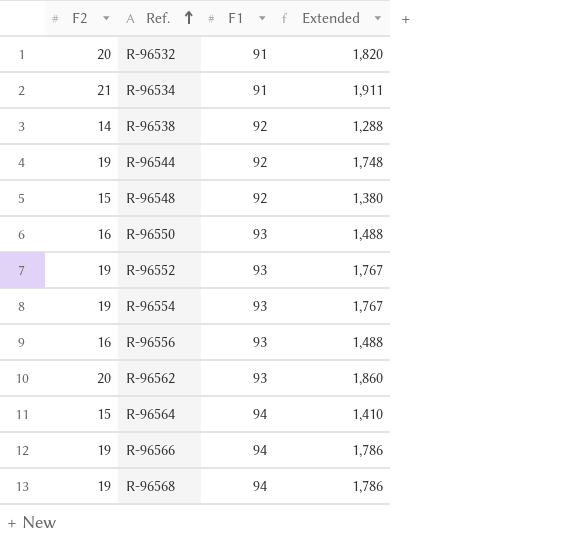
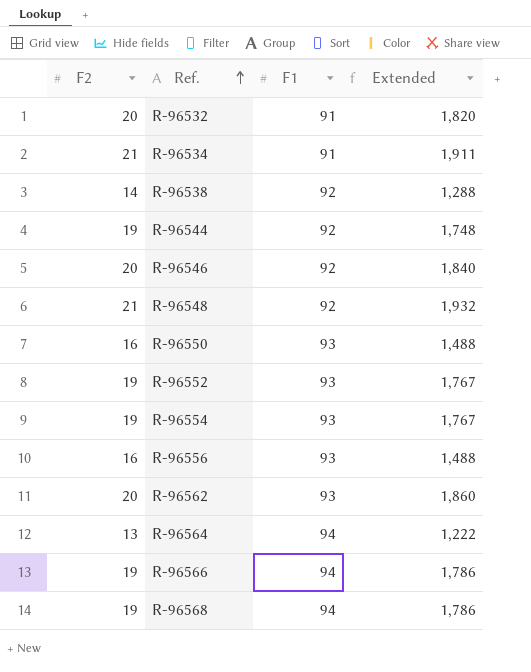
row R-96546: none -> 20 | 92 | 1,840
R-96548 | F2: 15 -> 21
R-96548 | Extended: 1,380 -> 1,932
R-96564 | F2: 15 -> 13
R-96564 | Extended: 1,410 -> 1,222

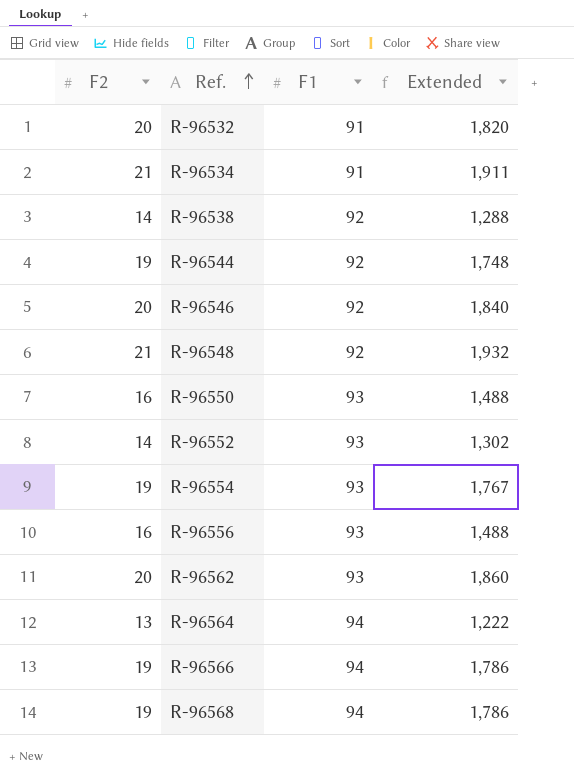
R-96552 | F2: 19 -> 14
R-96552 | Extended: 1,767 -> 1,302

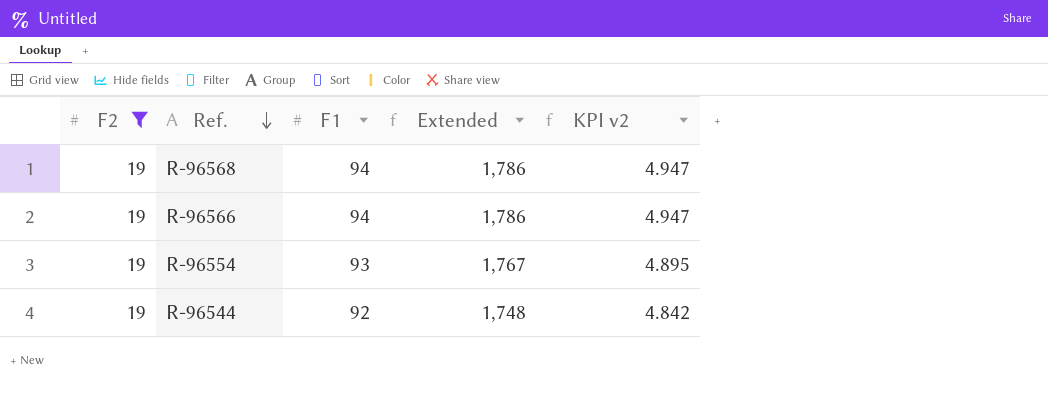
filter: none -> F2 = 19
row order: Ref. ascending -> Ref. descending
column KPI v2 | formula: none -> [F1] / [F2]

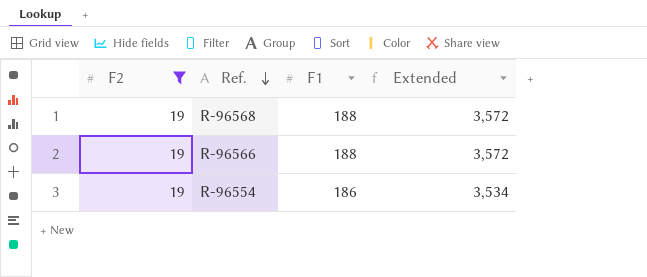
column KPI v2 | formula: [F1] / [F2] -> none
row R-96544: 19 | 92 | 1,748 | 4.842 -> none
R-96568 | F1: 94 -> 188
R-96568 | Extended: 1,786 -> 3,572
R-96566 | F1: 94 -> 188
R-96566 | Extended: 1,786 -> 3,572
R-96554 | F1: 93 -> 186
R-96554 | Extended: 1,767 -> 3,534

